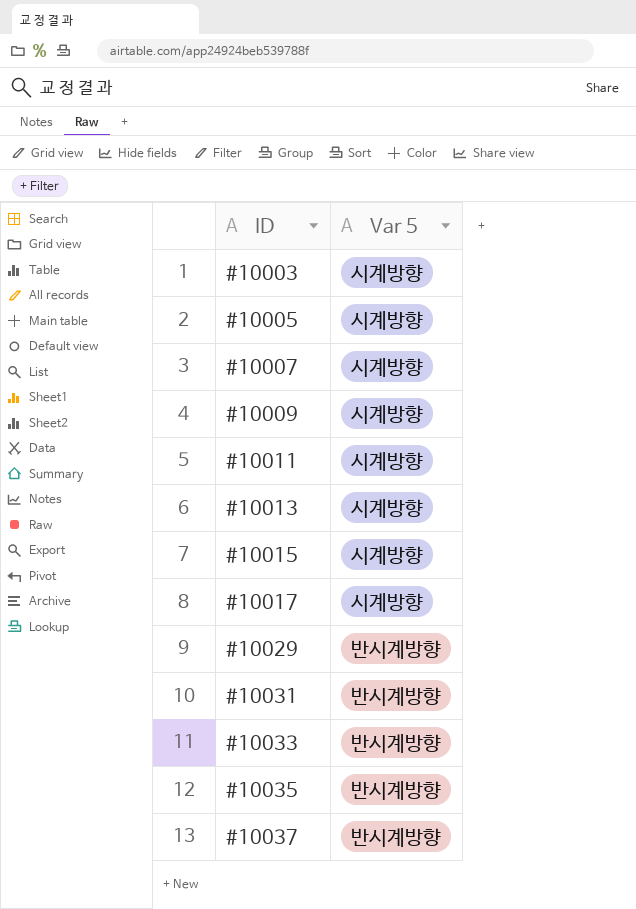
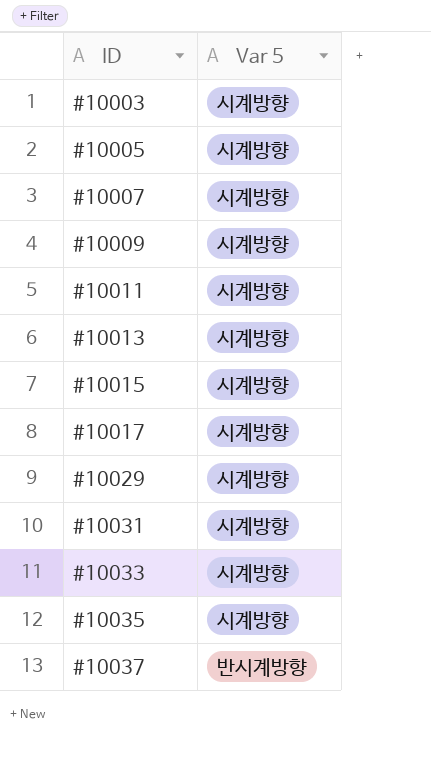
#10029 | Var 5: 반시계방향 -> 시계방향
#10031 | Var 5: 반시계방향 -> 시계방향
#10033 | Var 5: 반시계방향 -> 시계방향
#10035 | Var 5: 반시계방향 -> 시계방향

